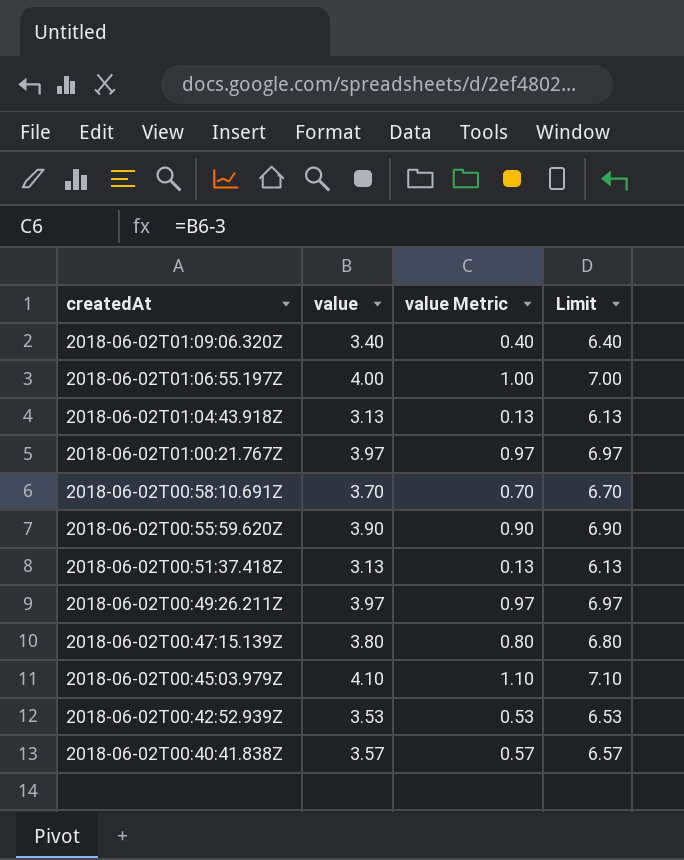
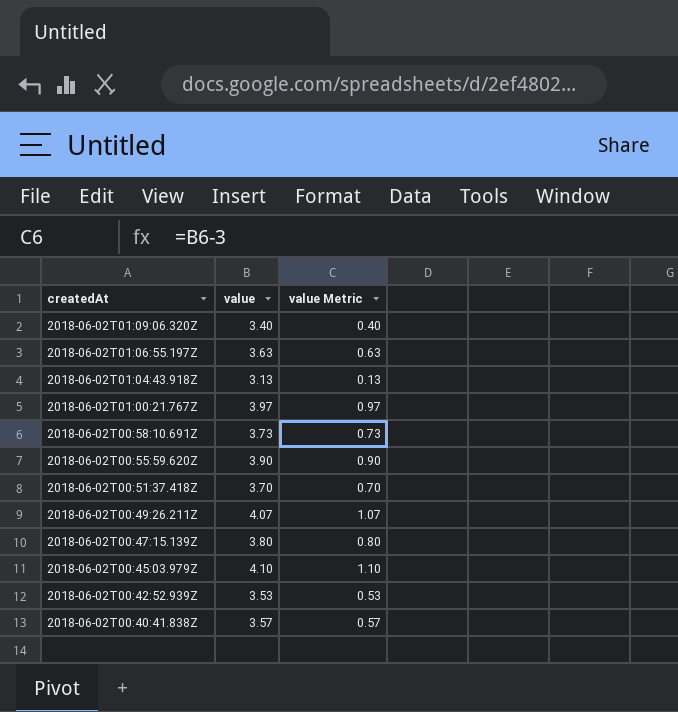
column Limit | formula: [value] + 3 -> none
2018-06-02T01:06:55.197Z | value: 4.00 -> 3.63
2018-06-02T01:06:55.197Z | value Metric: 1.00 -> 0.63
2018-06-02T00:58:10.691Z | value: 3.70 -> 3.73
2018-06-02T00:58:10.691Z | value Metric: 0.70 -> 0.73
2018-06-02T00:51:37.418Z | value: 3.13 -> 3.70
2018-06-02T00:51:37.418Z | value Metric: 0.13 -> 0.70
2018-06-02T00:49:26.211Z | value: 3.97 -> 4.07
2018-06-02T00:49:26.211Z | value Metric: 0.97 -> 1.07

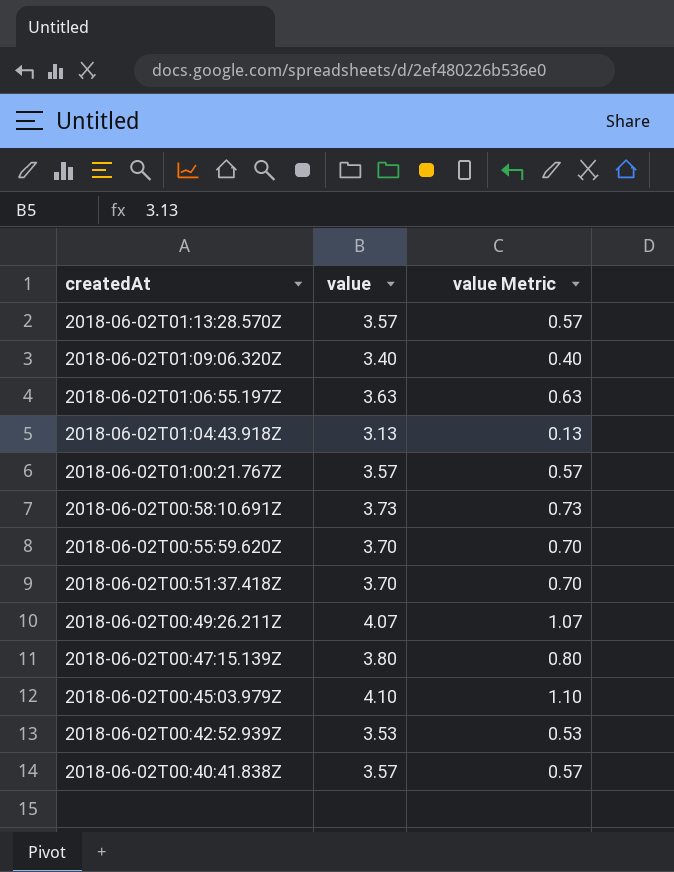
row 2018-06-02T01:13:28.570Z: none -> 3.57 | 0.57
2018-06-02T01:00:21.767Z | value: 3.97 -> 3.57
2018-06-02T01:00:21.767Z | value Metric: 0.97 -> 0.57
2018-06-02T00:55:59.620Z | value: 3.90 -> 3.70
2018-06-02T00:55:59.620Z | value Metric: 0.90 -> 0.70

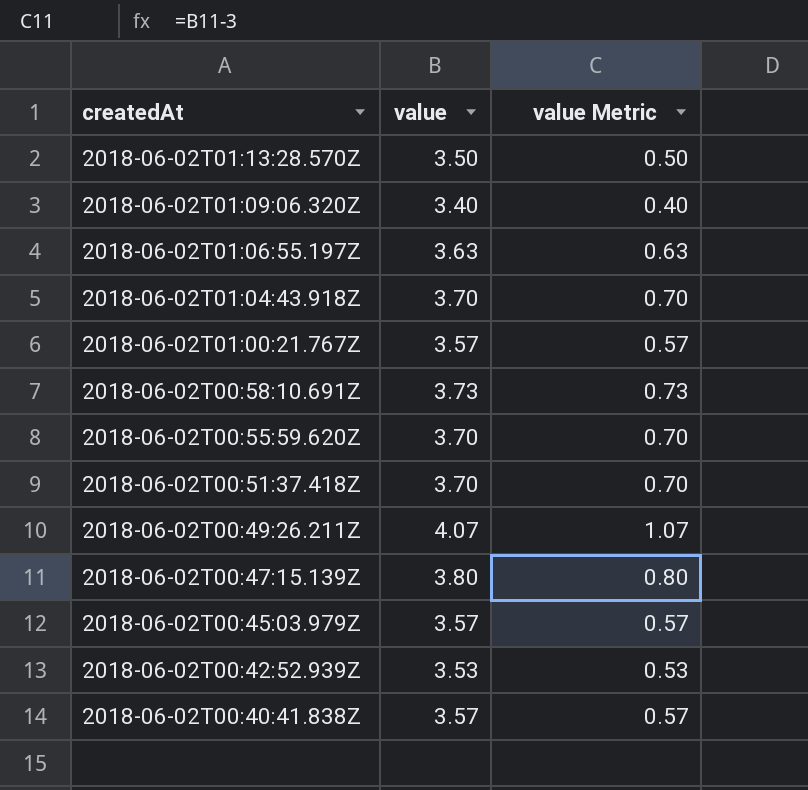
2018-06-02T01:13:28.570Z | value: 3.57 -> 3.50
2018-06-02T01:13:28.570Z | value Metric: 0.57 -> 0.50
2018-06-02T01:04:43.918Z | value: 3.13 -> 3.70
2018-06-02T01:04:43.918Z | value Metric: 0.13 -> 0.70
2018-06-02T00:45:03.979Z | value: 4.10 -> 3.57
2018-06-02T00:45:03.979Z | value Metric: 1.10 -> 0.57

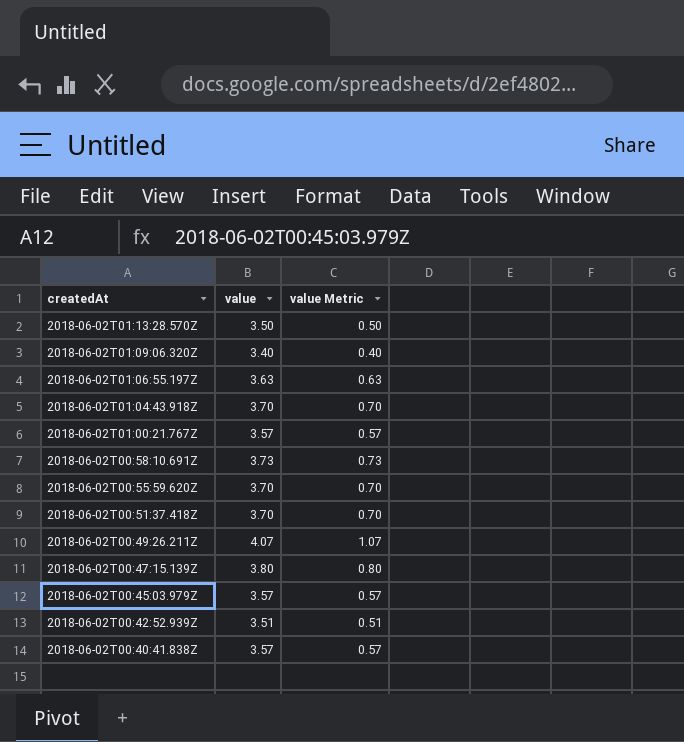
2018-06-02T00:42:52.939Z | value: 3.53 -> 3.51
2018-06-02T00:42:52.939Z | value Metric: 0.53 -> 0.51

